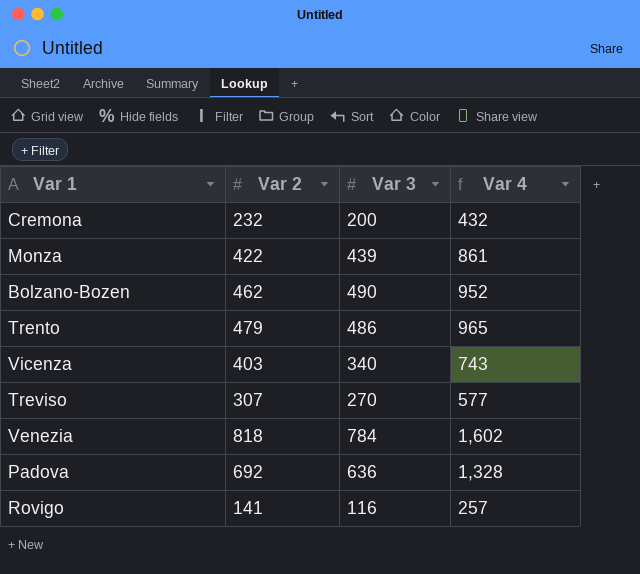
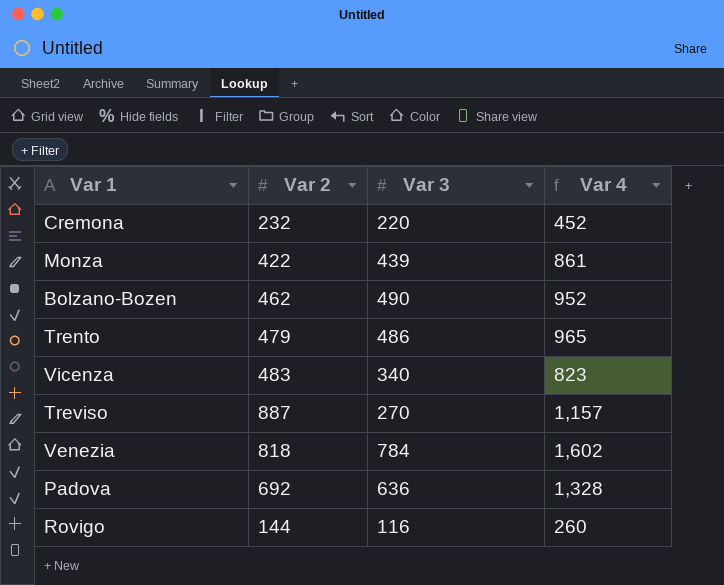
Cremona | Var 3: 200 -> 220
Cremona | Var 4: 432 -> 452
Vicenza | Var 2: 403 -> 483
Vicenza | Var 4: 743 -> 823
Treviso | Var 2: 307 -> 887
Treviso | Var 4: 577 -> 1,157
Rovigo | Var 2: 141 -> 144
Rovigo | Var 4: 257 -> 260

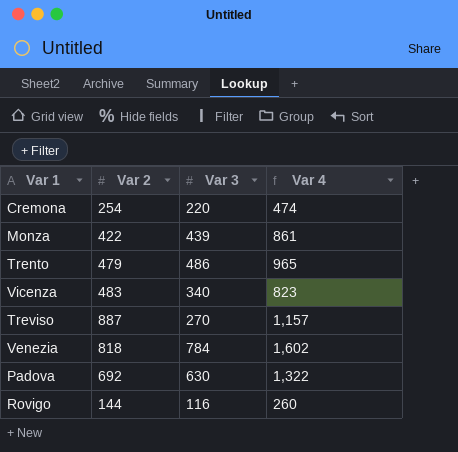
row Bolzano-Bozen: 462 | 490 | 952 -> none
Cremona | Var 2: 232 -> 254
Cremona | Var 4: 452 -> 474
Padova | Var 3: 636 -> 630
Padova | Var 4: 1,328 -> 1,322

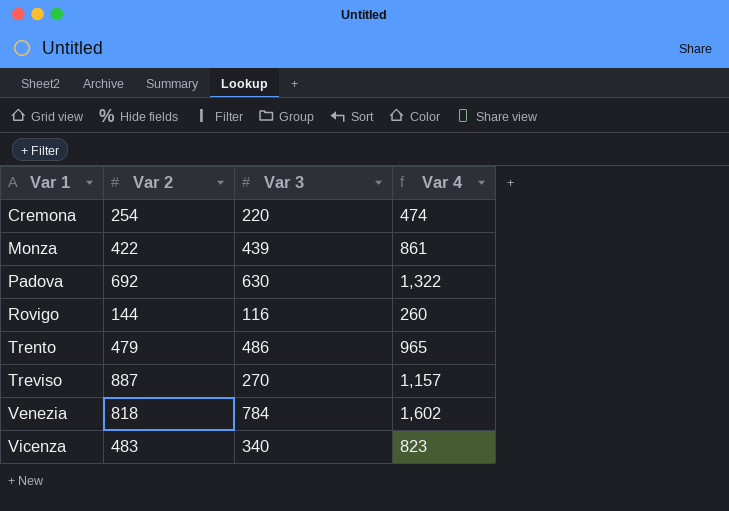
row order: none -> Var 1 ascending

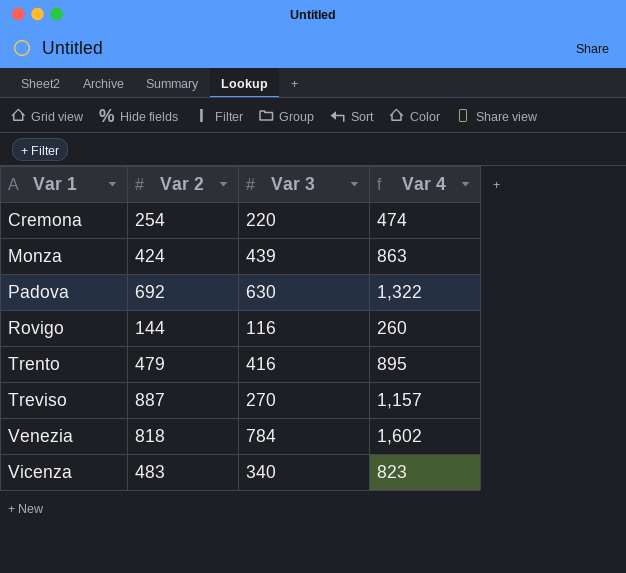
Monza | Var 2: 422 -> 424
Monza | Var 4: 861 -> 863
Trento | Var 3: 486 -> 416
Trento | Var 4: 965 -> 895

